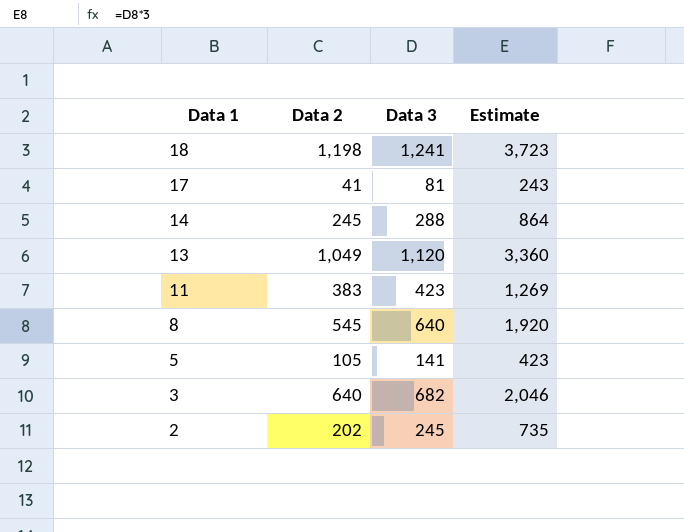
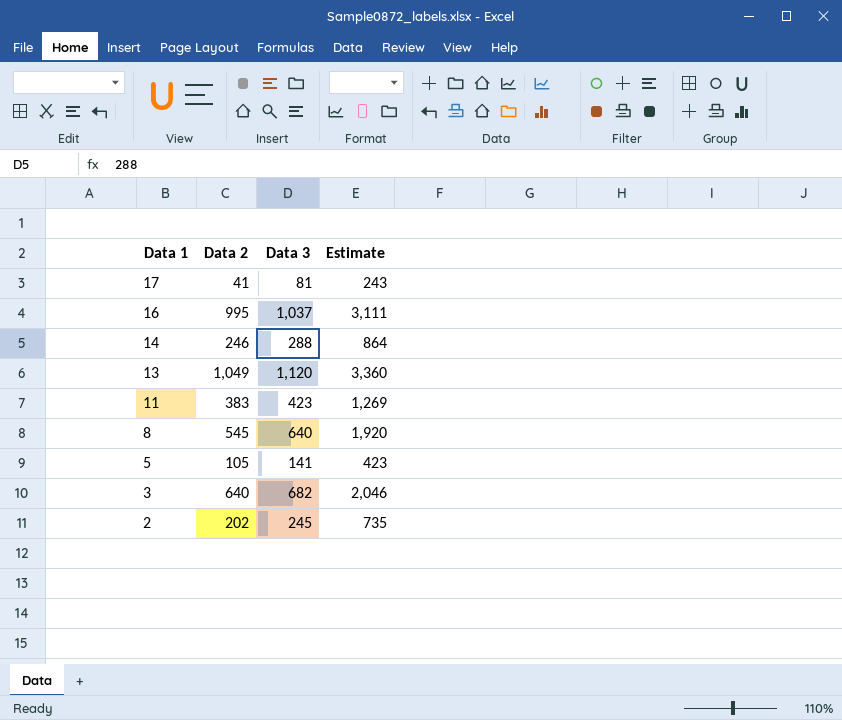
row 18: 1,198 | 1,241 | 3,723 -> none
row 16: none -> 995 | 1,037 | 3,111
14 | Data 2: 245 -> 246

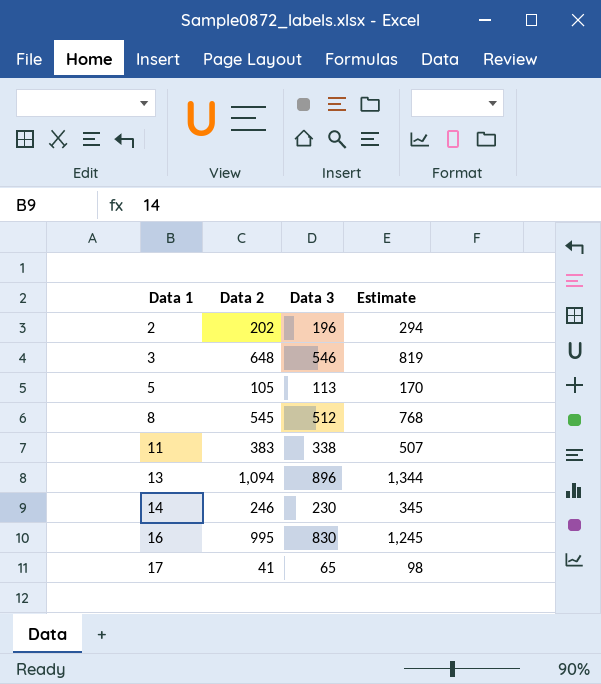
row order: Data 1 descending -> Data 1 ascending
column Estimate | formula: [Data 3] * 3 -> [Data 3] * 1.5
2 | Data 3: 245 -> 196
3 | Data 2: 640 -> 648
3 | Data 3: 682 -> 546
5 | Data 3: 141 -> 113
8 | Data 3: 640 -> 512
11 | Data 3: 423 -> 338
13 | Data 2: 1,049 -> 1,094
13 | Data 3: 1,120 -> 896
14 | Data 3: 288 -> 230
16 | Data 3: 1,037 -> 830
17 | Data 3: 81 -> 65

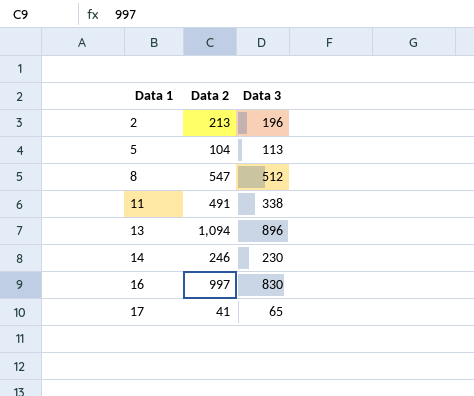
column Estimate | formula: [Data 3] * 1.5 -> none
row 3: 648 | 546 | 819 -> none
2 | Data 2: 202 -> 213
5 | Data 2: 105 -> 104
8 | Data 2: 545 -> 547
11 | Data 2: 383 -> 491
16 | Data 2: 995 -> 997

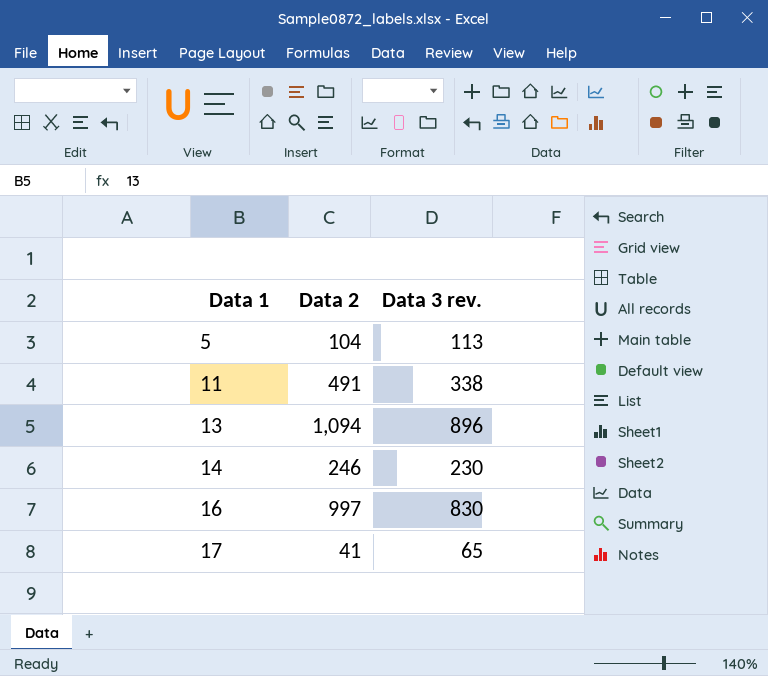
column name: Data 3 -> Data 3 rev.
row 2: 213 | 196 -> none
row 8: 547 | 512 -> none

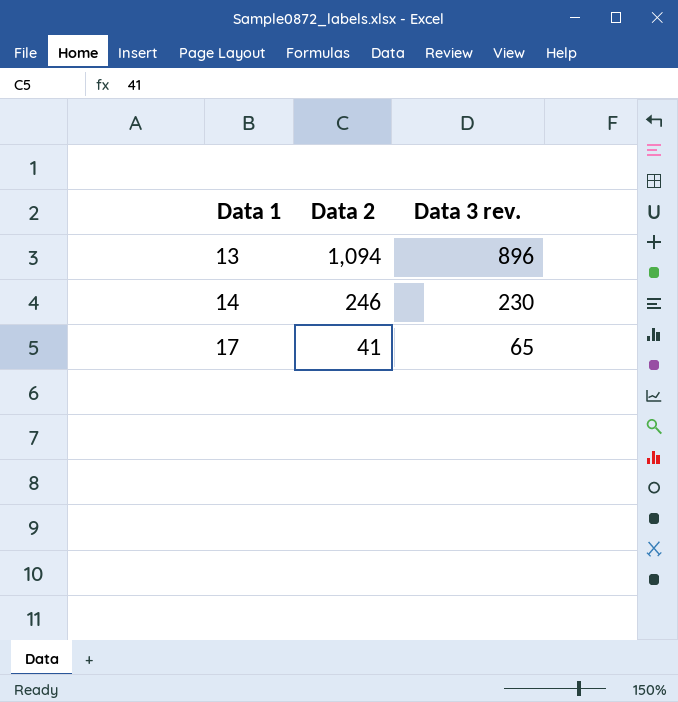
row 5: 104 | 113 -> none
row 11: 491 | 338 -> none
row 16: 997 | 830 -> none

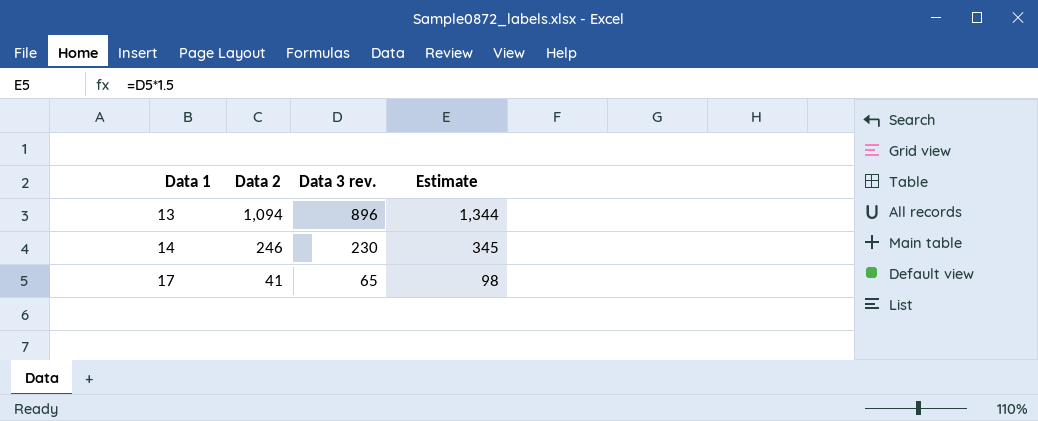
column Estimate | formula: none -> [Data 3 rev.] * 1.5

